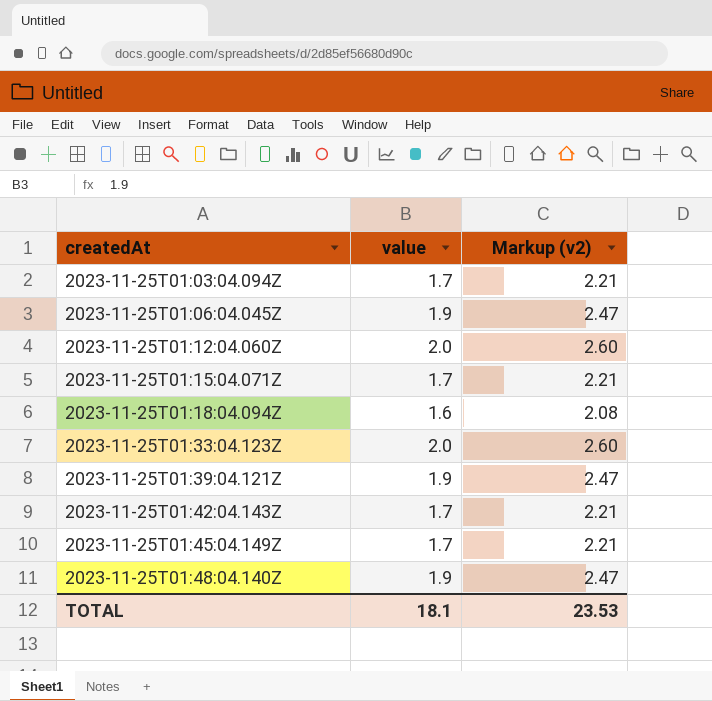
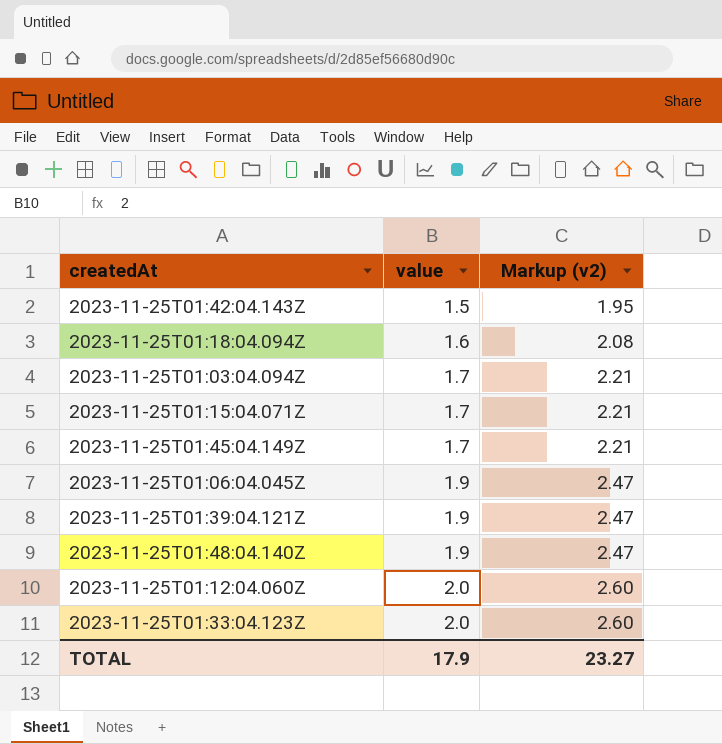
row order: createdAt ascending -> value ascending
2023-11-25T01:42:04.143Z | value: 1.7 -> 1.5
2023-11-25T01:42:04.143Z | Markup (v2): 2.21 -> 1.95
TOTAL | value: 18.1 -> 17.9
TOTAL | Markup (v2): 23.53 -> 23.27

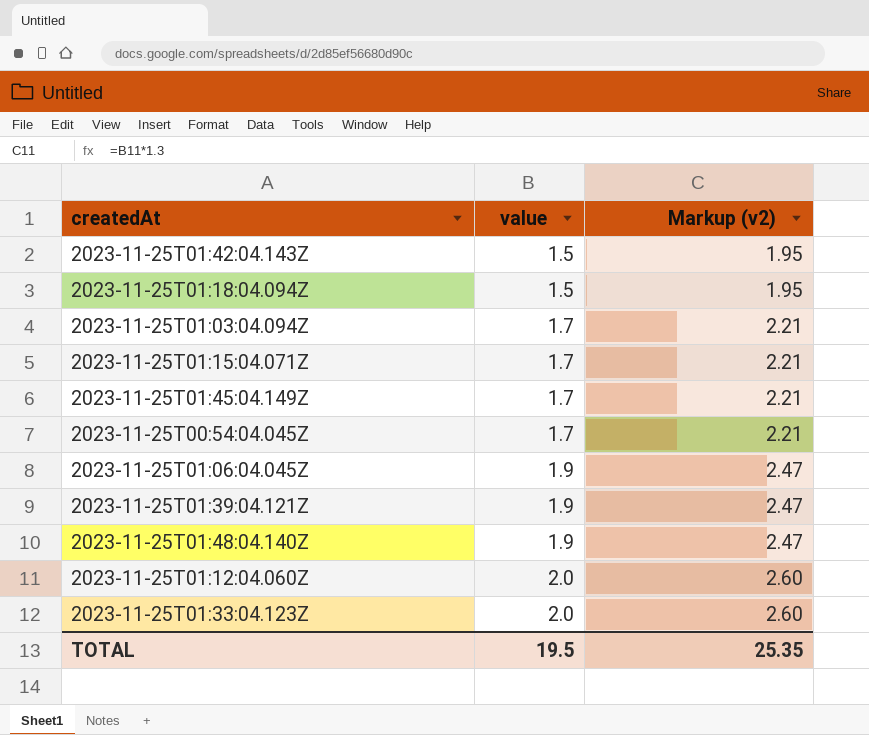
2023-11-25T01:18:04.094Z | value: 1.6 -> 1.5
2023-11-25T01:18:04.094Z | Markup (v2): 2.08 -> 1.95
row 2023-11-25T00:54:04.045Z: none -> 1.7 | 2.21
TOTAL | value: 17.9 -> 19.5
TOTAL | Markup (v2): 23.27 -> 25.35

